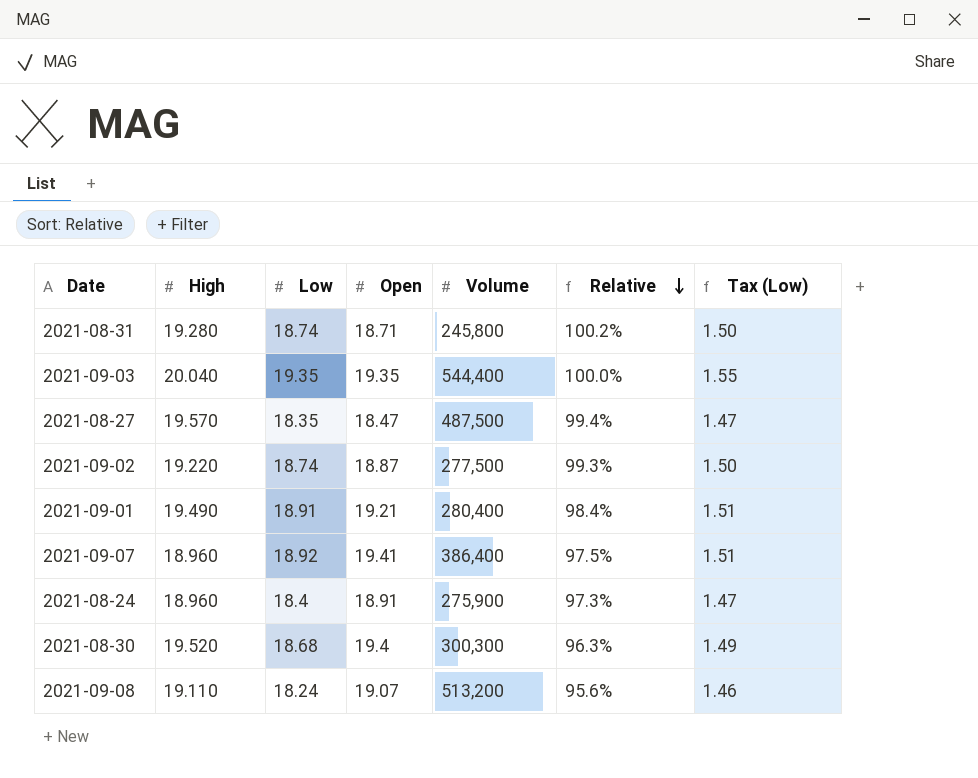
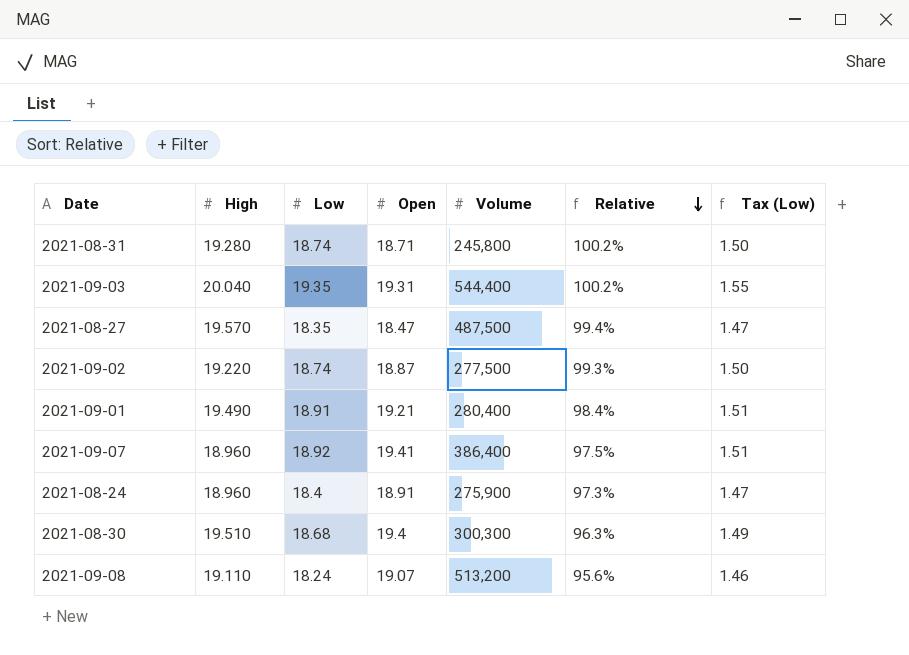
2021-09-03 | Open: 19.35 -> 19.31
2021-09-03 | Relative: 100.0% -> 100.2%
2021-08-30 | High: 19.520 -> 19.510

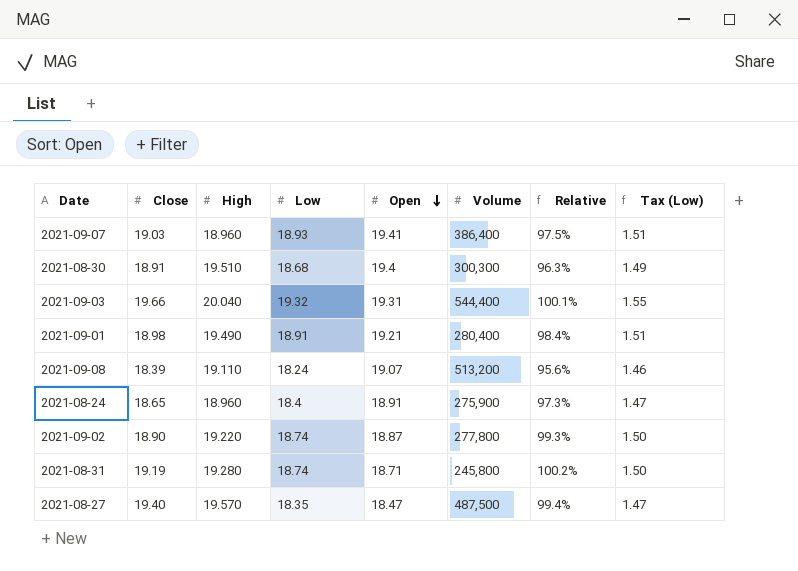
row order: Relative descending -> Open descending
column Close | position: none -> 2
2021-09-07 | Low: 18.92 -> 18.93
2021-09-03 | Low: 19.35 -> 19.32
2021-09-03 | Relative: 100.2% -> 100.1%
2021-09-02 | Volume: 277,500 -> 277,800

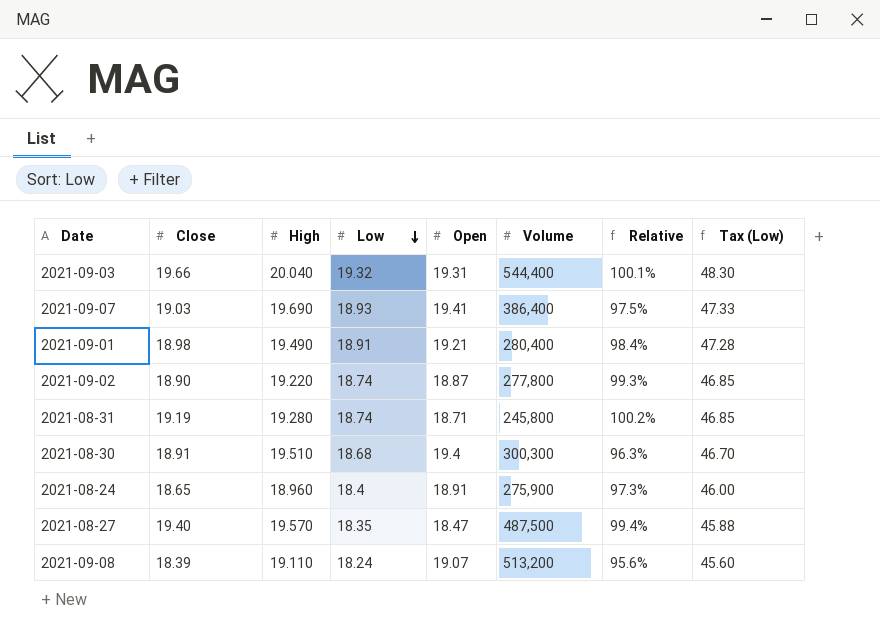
row order: Open descending -> Low descending
column Tax (Low) | formula: [Low] * 0.08 -> [Low] * 2.5
2021-09-07 | High: 18.960 -> 19.690

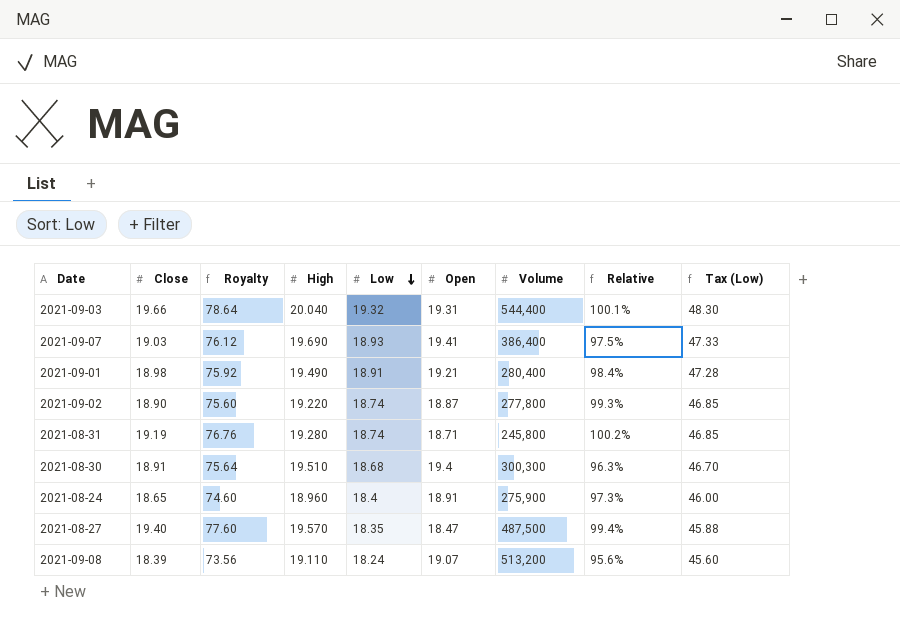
column Royalty | formula: none -> [Close] * 4

